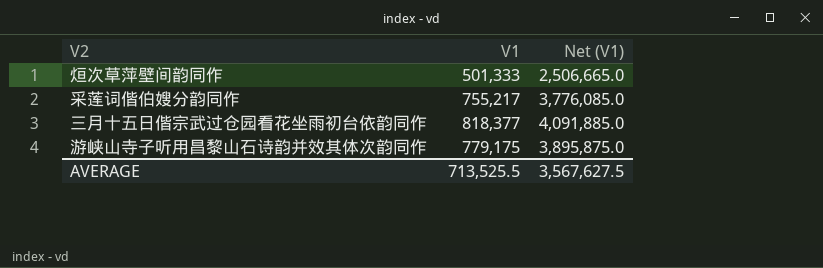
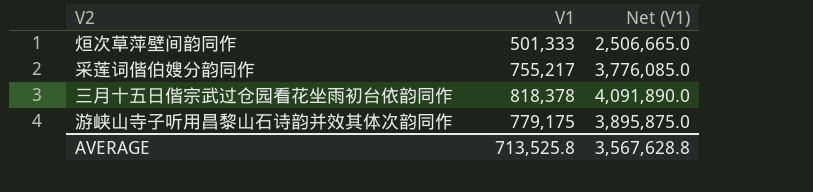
三月十五日偕宗武过仓园看花坐雨初台依韵同作 | V1: 818,377 -> 818,378
三月十五日偕宗武过仓园看花坐雨初台依韵同作 | Net (V1): 4,091,885.0 -> 4,091,890.0
AVERAGE | V1: 713,525.5 -> 713,525.8
AVERAGE | Net (V1): 3,567,627.5 -> 3,567,628.8

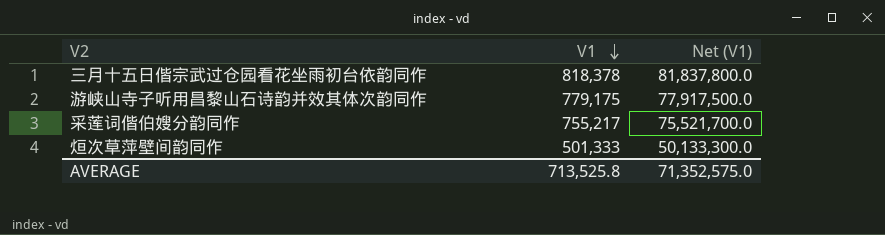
row order: none -> V1 descending
column Net (V1) | formula: [V1] * 5 -> [V1] * 100
AVERAGE | Net (V1): 3,567,628.8 -> 71,352,575.0

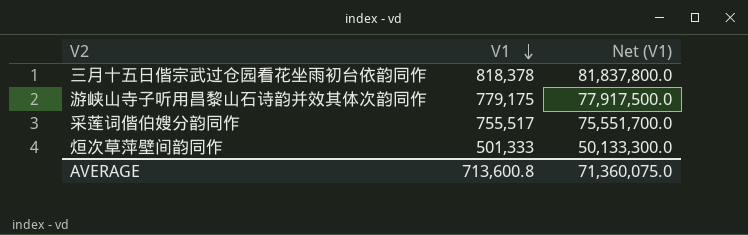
采莲词偕伯嫂分韵同作 | V1: 755,217 -> 755,517
采莲词偕伯嫂分韵同作 | Net (V1): 75,521,700.0 -> 75,551,700.0
AVERAGE | V1: 713,525.8 -> 713,600.8
AVERAGE | Net (V1): 71,352,575.0 -> 71,360,075.0

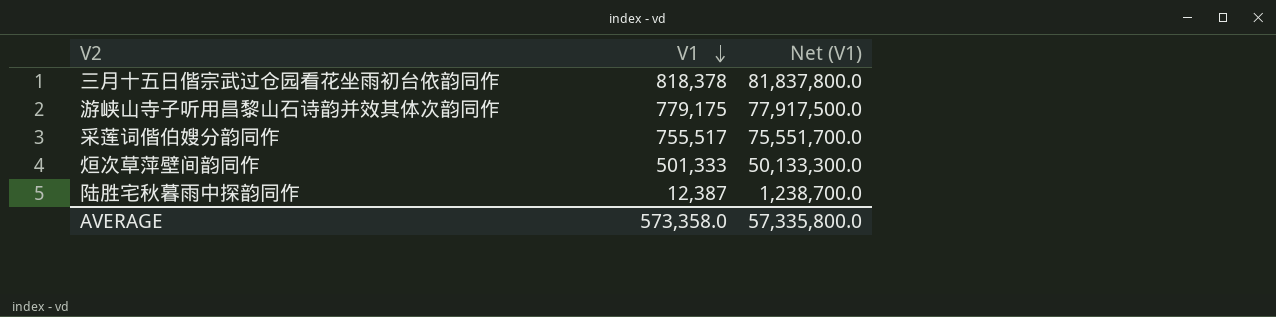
row 陆胜宅秋暮雨中探韵同作: none -> 12,387 | 1,238,700.0
AVERAGE | V1: 713,600.8 -> 573,358.0
AVERAGE | Net (V1): 71,360,075.0 -> 57,335,800.0

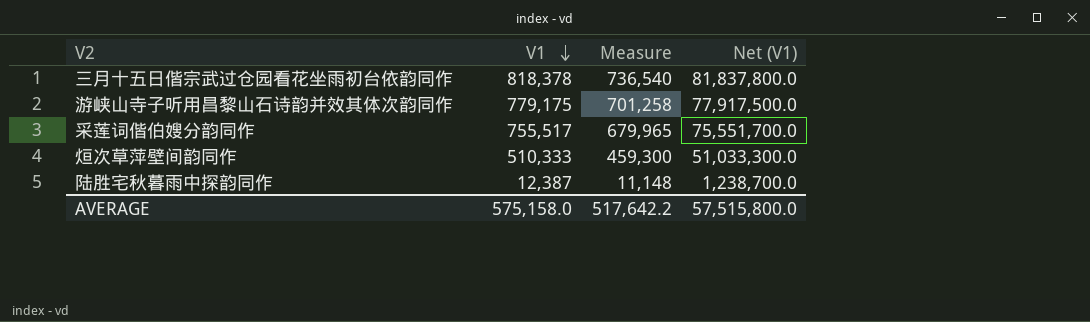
column Measure | formula: none -> [V1] * 0.9
烜次草萍壁间韵同作 | V1: 501,333 -> 510,333
烜次草萍壁间韵同作 | Net (V1): 50,133,300.0 -> 51,033,300.0
AVERAGE | V1: 573,358.0 -> 575,158.0
AVERAGE | Net (V1): 57,335,800.0 -> 57,515,800.0

